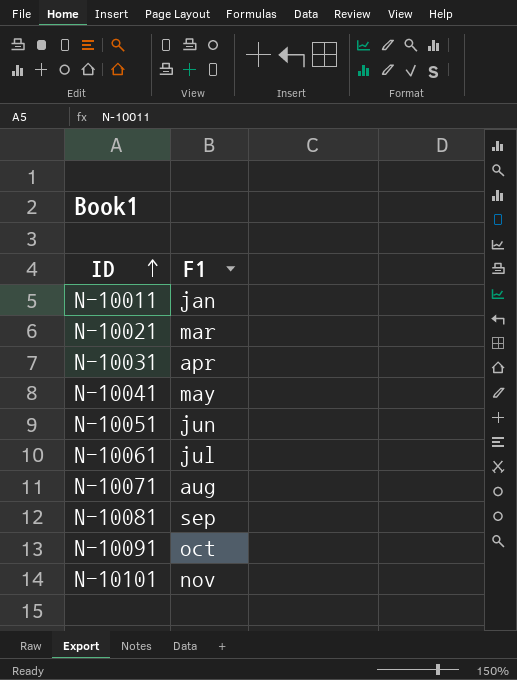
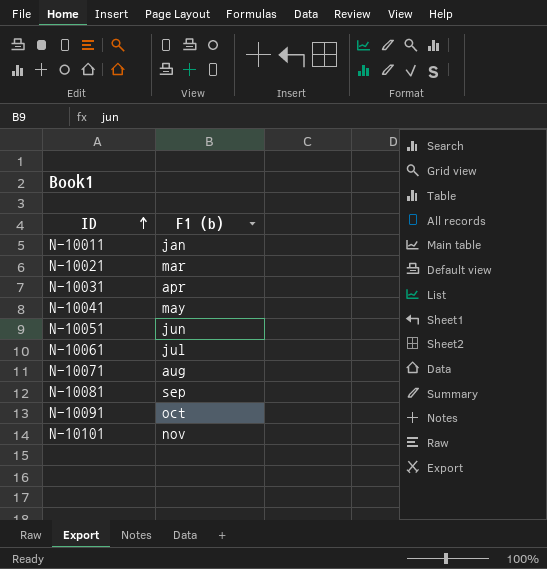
column name: F1 -> F1 (b)

